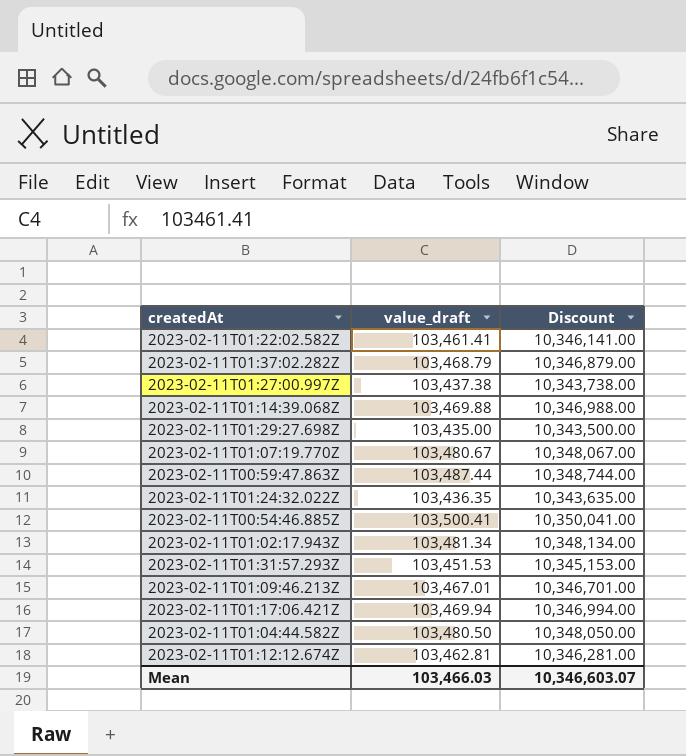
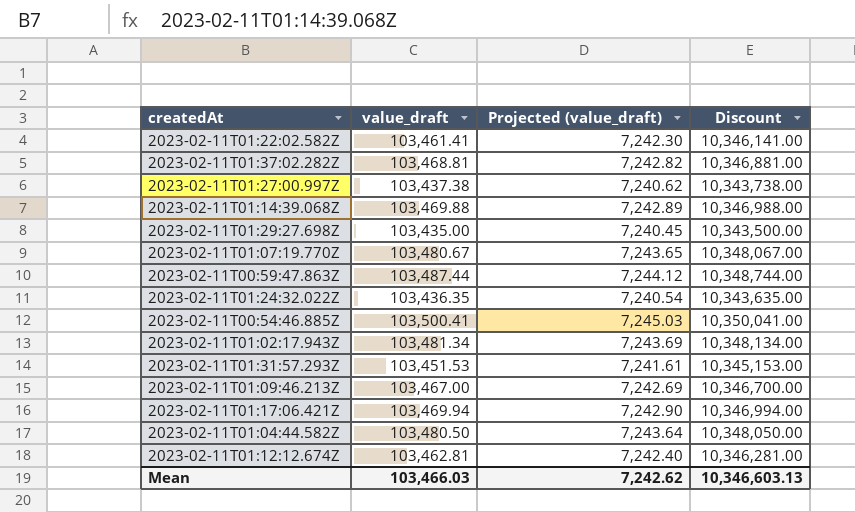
column Projected (value_draft) | formula: none -> [value_draft] * 0.07
2023-02-11T01:37:02.282Z | value_draft: 103,468.79 -> 103,468.81
2023-02-11T01:37:02.282Z | Discount: 10,346,879.00 -> 10,346,881.00
2023-02-11T01:09:46.213Z | value_draft: 103,467.01 -> 103,467.00
2023-02-11T01:09:46.213Z | Discount: 10,346,701.00 -> 10,346,700.00
Mean | Discount: 10,346,603.07 -> 10,346,603.13

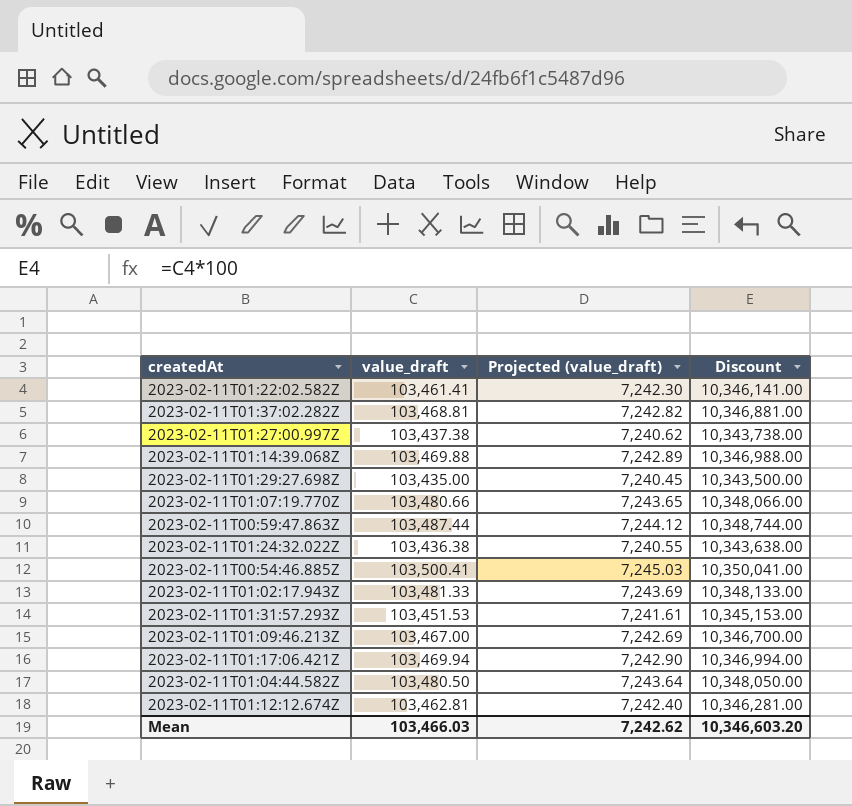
2023-02-11T01:07:19.770Z | value_draft: 103,480.67 -> 103,480.66
2023-02-11T01:07:19.770Z | Discount: 10,348,067.00 -> 10,348,066.00
2023-02-11T01:24:32.022Z | value_draft: 103,436.35 -> 103,436.38
2023-02-11T01:24:32.022Z | Projected (value_draft): 7,240.54 -> 7,240.55
2023-02-11T01:24:32.022Z | Discount: 10,343,635.00 -> 10,343,638.00
2023-02-11T01:02:17.943Z | value_draft: 103,481.34 -> 103,481.33
2023-02-11T01:02:17.943Z | Discount: 10,348,134.00 -> 10,348,133.00
Mean | Discount: 10,346,603.13 -> 10,346,603.20

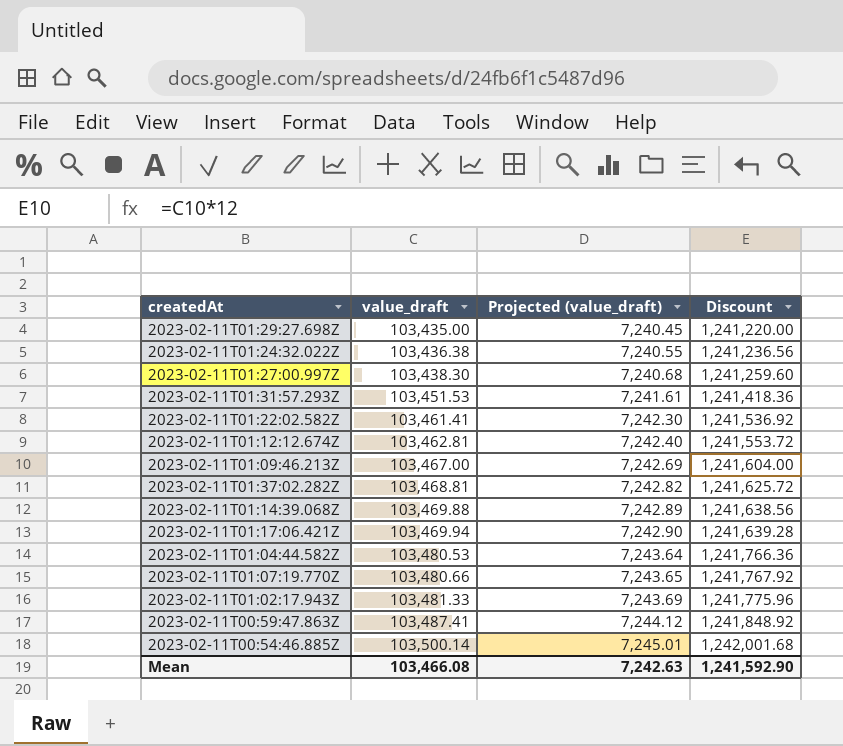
row order: none -> value_draft ascending
column Discount | formula: [value_draft] * 100 -> [value_draft] * 12
2023-02-11T01:27:00.997Z | value_draft: 103,437.38 -> 103,438.30
2023-02-11T01:27:00.997Z | Projected (value_draft): 7,240.62 -> 7,240.68
2023-02-11T01:04:44.582Z | value_draft: 103,480.50 -> 103,480.53
2023-02-11T00:59:47.863Z | value_draft: 103,487.44 -> 103,487.41
2023-02-11T00:54:46.885Z | value_draft: 103,500.41 -> 103,500.14
2023-02-11T00:54:46.885Z | Projected (value_draft): 7,245.03 -> 7,245.01
Mean | value_draft: 103,466.03 -> 103,466.08
Mean | Projected (value_draft): 7,242.62 -> 7,242.63
Mean | Discount: 10,346,603.20 -> 1,241,592.90

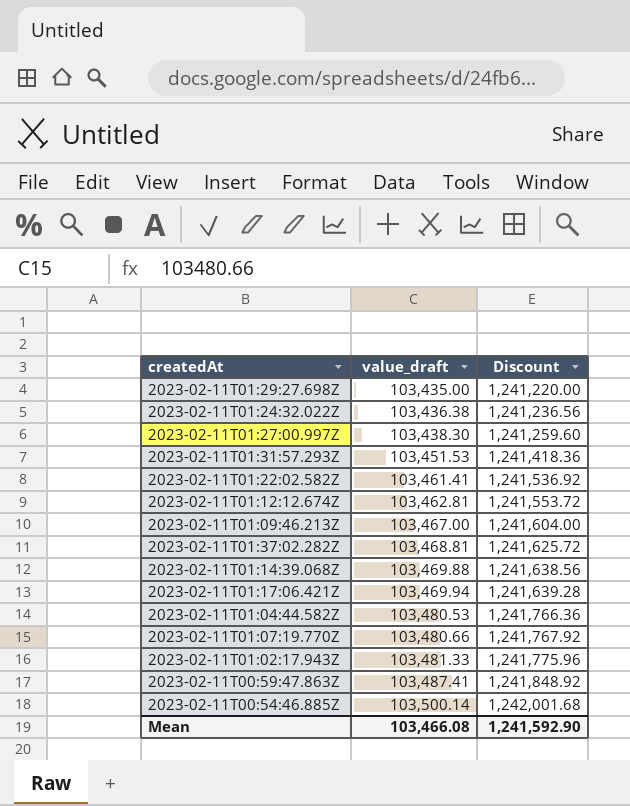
column Projected (value_draft) | formula: [value_draft] * 0.07 -> none

